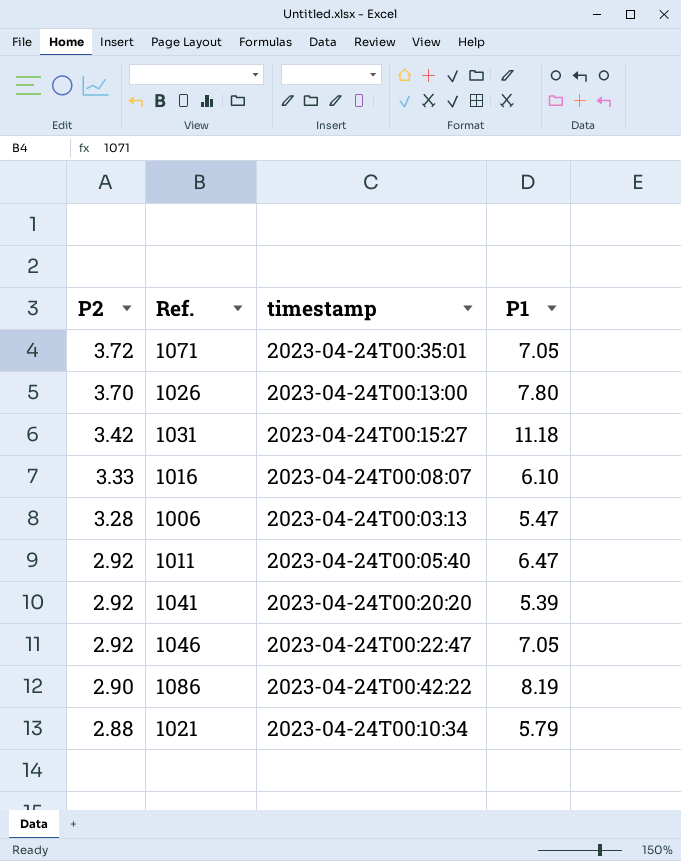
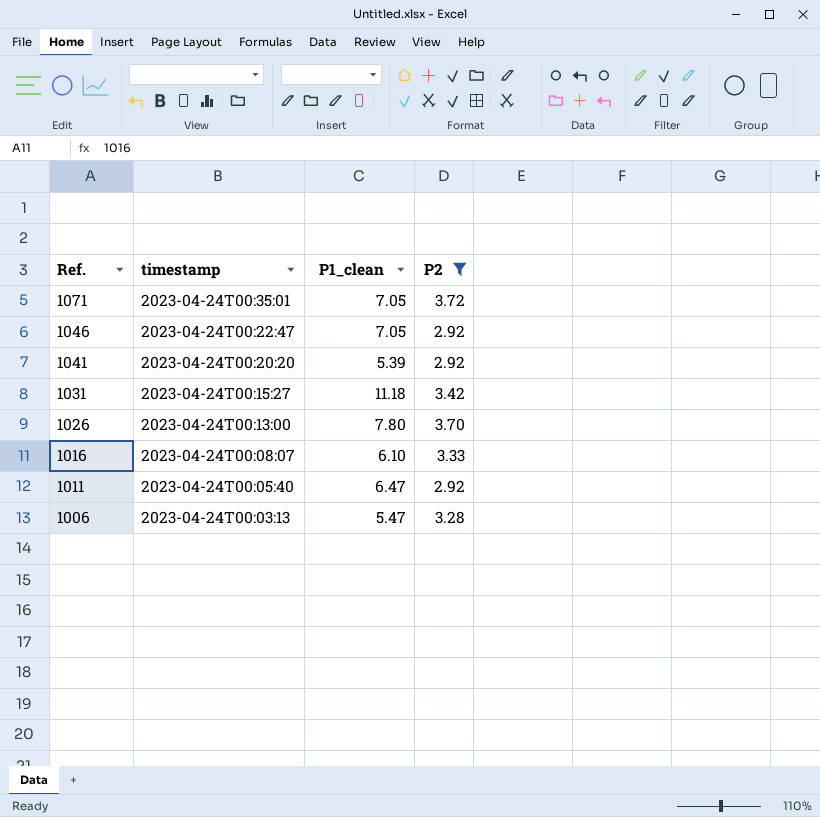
filter: none -> P2 >= 2.92
row order: P2 descending -> Ref. descending
column name: P1 -> P1_clean
column P2 | position: 1 -> 4

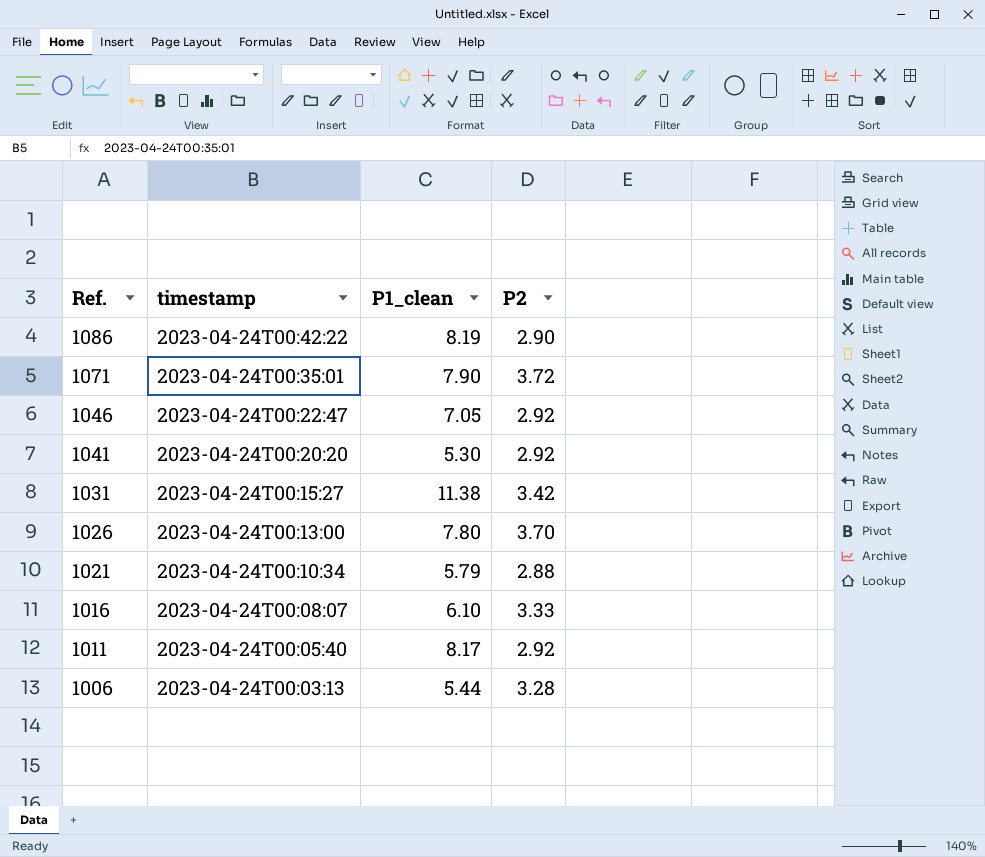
filter: P2 >= 2.92 -> none
1071 | P1_clean: 7.05 -> 7.90
1041 | P1_clean: 5.39 -> 5.30
1031 | P1_clean: 11.18 -> 11.38
1011 | P1_clean: 6.47 -> 8.17
1006 | P1_clean: 5.47 -> 5.44

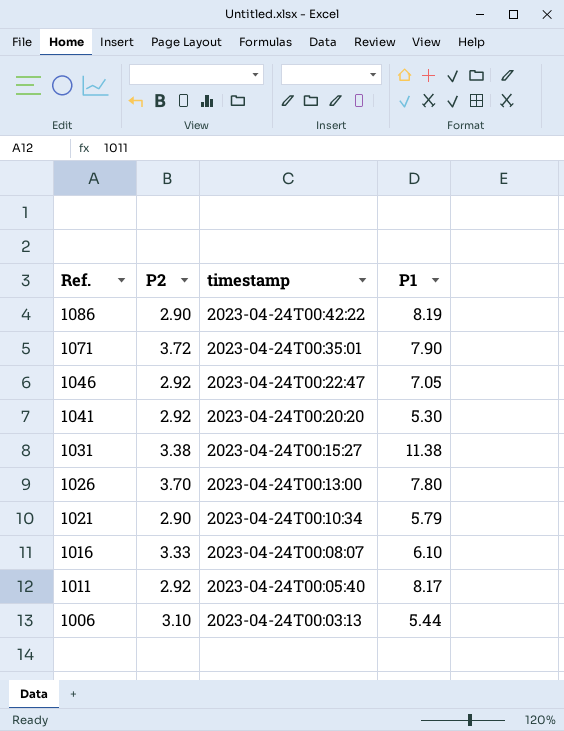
column P2 | position: 4 -> 2
column name: P1_clean -> P1
1031 | P2: 3.42 -> 3.38
1021 | P2: 2.88 -> 2.90
1006 | P2: 3.28 -> 3.10

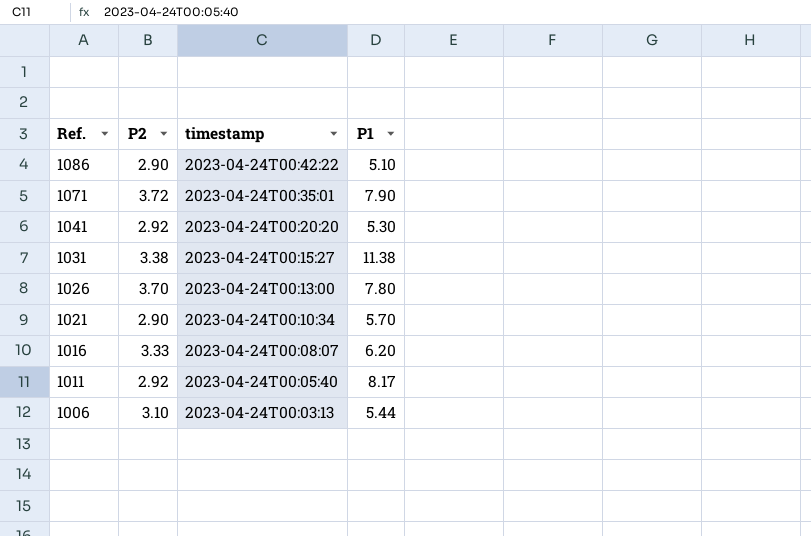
row 1046: 2.92 | 2023-04-24T00:22:47 | 7.05 -> none
1086 | P1: 8.19 -> 5.10
1021 | P1: 5.79 -> 5.70
1016 | P1: 6.10 -> 6.20

